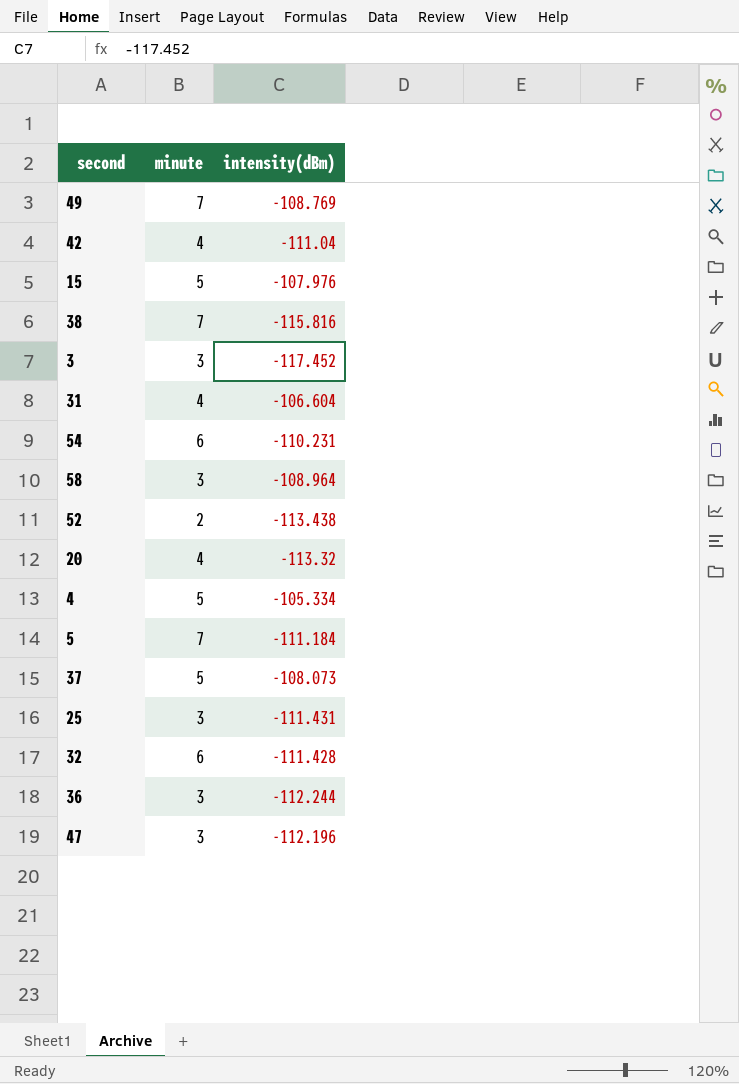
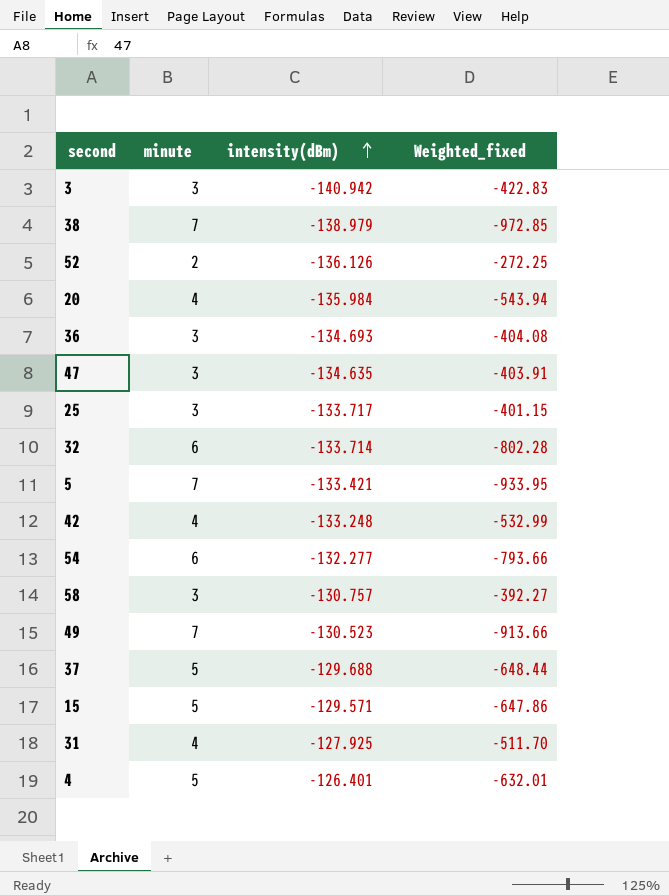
row order: none -> intensity(dBm) ascending
column Weighted_fixed | formula: none -> [minute] * [intensity(dBm)]
3 | intensity(dBm): -117.452 -> -140.942
38 | intensity(dBm): -115.816 -> -138.979
52 | intensity(dBm): -113.438 -> -136.126
20 | intensity(dBm): -113.32 -> -135.984
36 | intensity(dBm): -112.244 -> -134.693
47 | intensity(dBm): -112.196 -> -134.635
25 | intensity(dBm): -111.431 -> -133.717
32 | intensity(dBm): -111.428 -> -133.714
5 | intensity(dBm): -111.184 -> -133.421
42 | intensity(dBm): -111.04 -> -133.248
54 | intensity(dBm): -110.231 -> -132.277
58 | intensity(dBm): -108.964 -> -130.757
49 | intensity(dBm): -108.769 -> -130.523
37 | intensity(dBm): -108.073 -> -129.688
15 | intensity(dBm): -107.976 -> -129.571
31 | intensity(dBm): -106.604 -> -127.925
4 | intensity(dBm): -105.334 -> -126.401

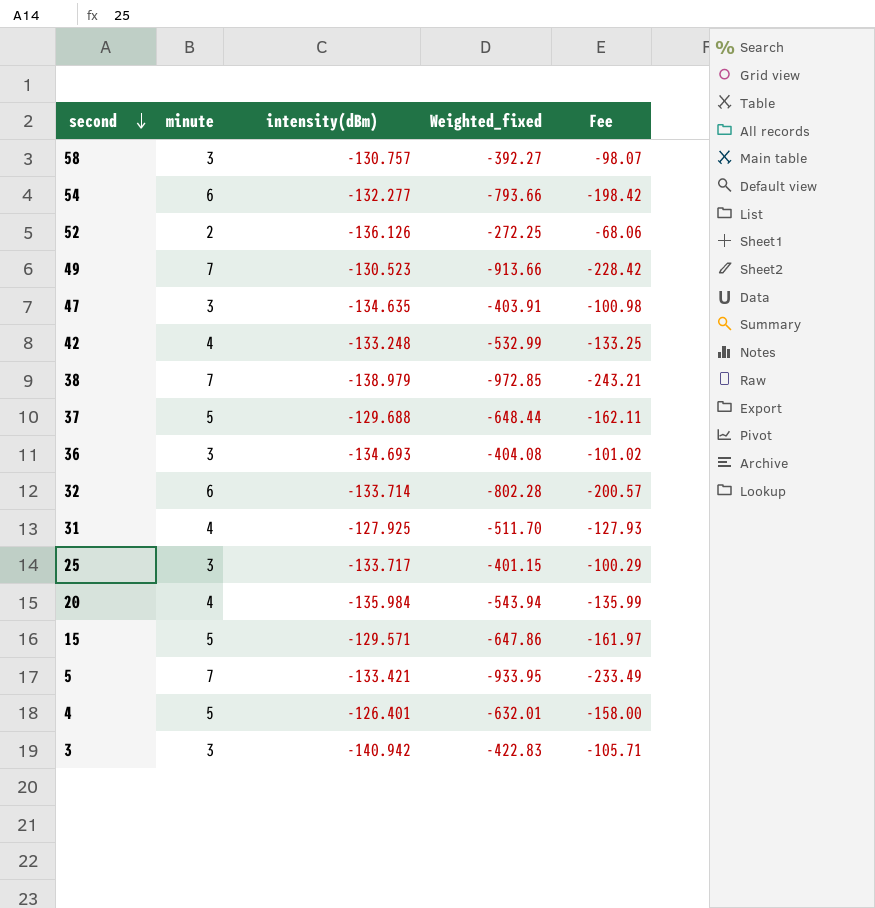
row order: intensity(dBm) ascending -> second descending
column Fee | formula: none -> [Weighted_fixed] * 0.25

